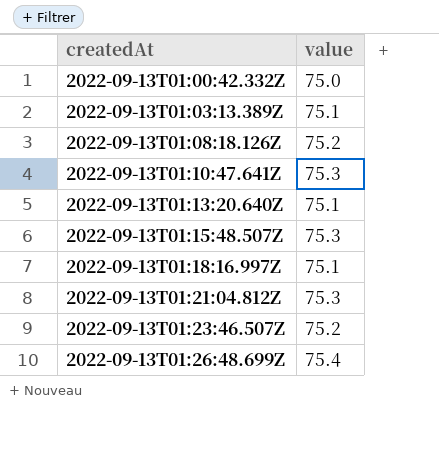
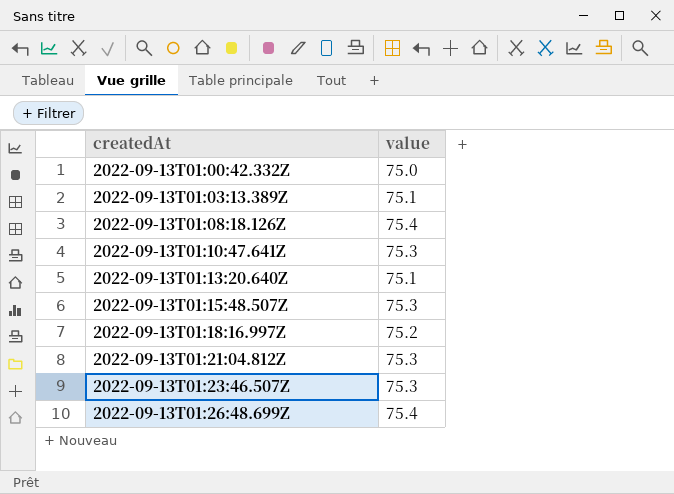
2022-09-13T01:08:18.126Z | value: 75.2 -> 75.4
2022-09-13T01:18:16.997Z | value: 75.1 -> 75.2
2022-09-13T01:23:46.507Z | value: 75.2 -> 75.3

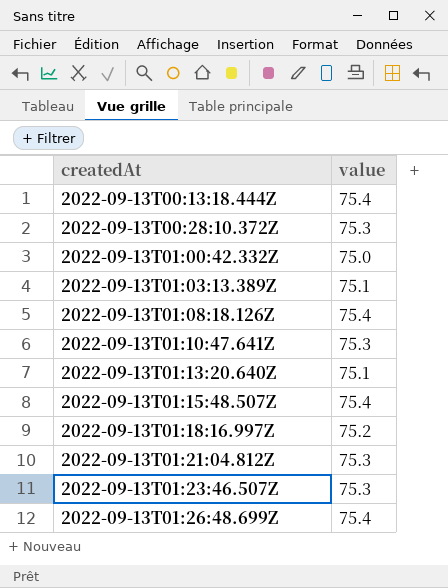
row 2022-09-13T00:13:18.444Z: none -> 75.4
row 2022-09-13T00:28:10.372Z: none -> 75.3
2022-09-13T01:15:48.507Z | value: 75.3 -> 75.4

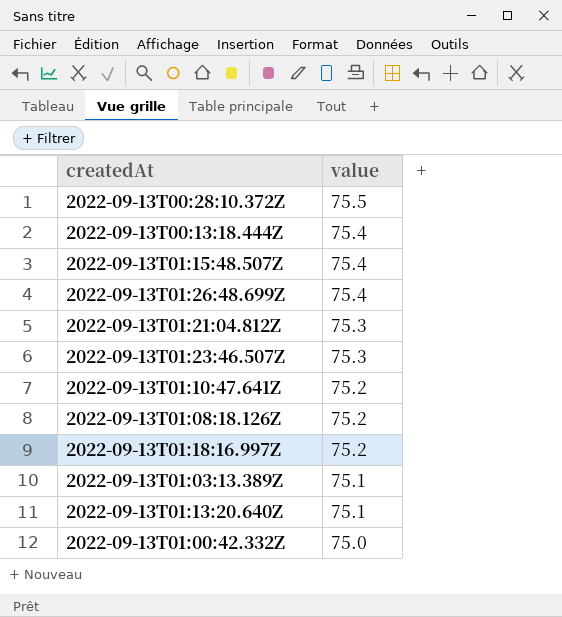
row order: createdAt ascending -> value descending
2022-09-13T00:28:10.372Z | value: 75.3 -> 75.5
2022-09-13T01:10:47.641Z | value: 75.3 -> 75.2
2022-09-13T01:08:18.126Z | value: 75.4 -> 75.2

